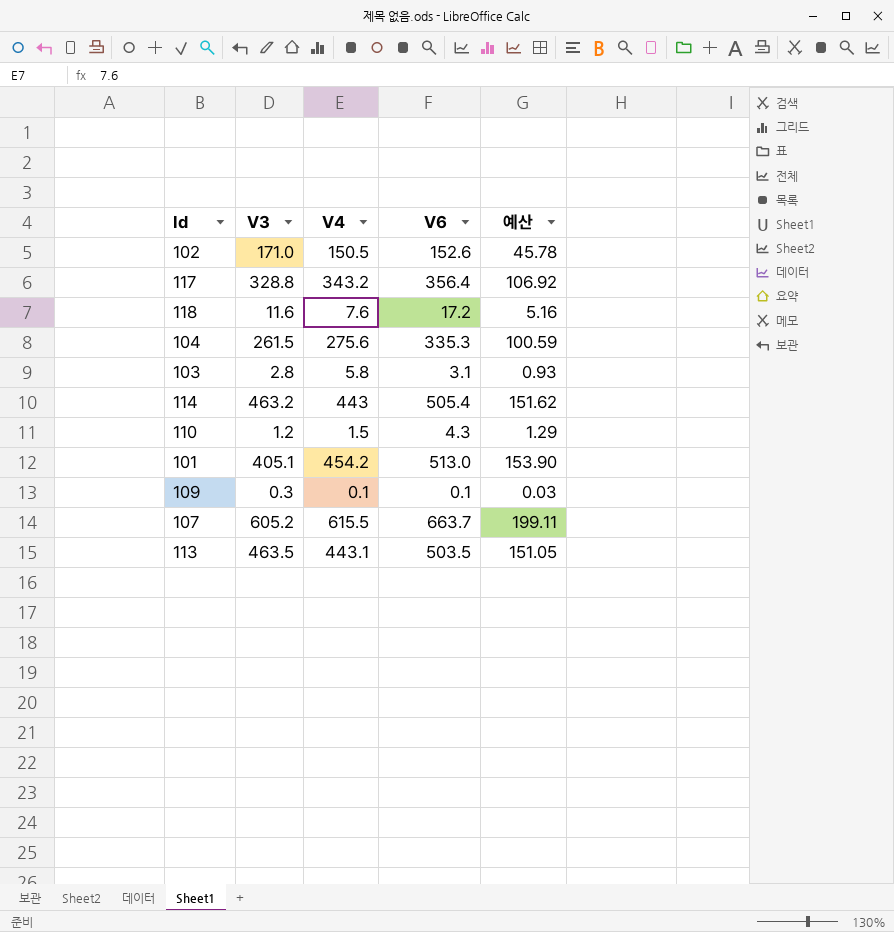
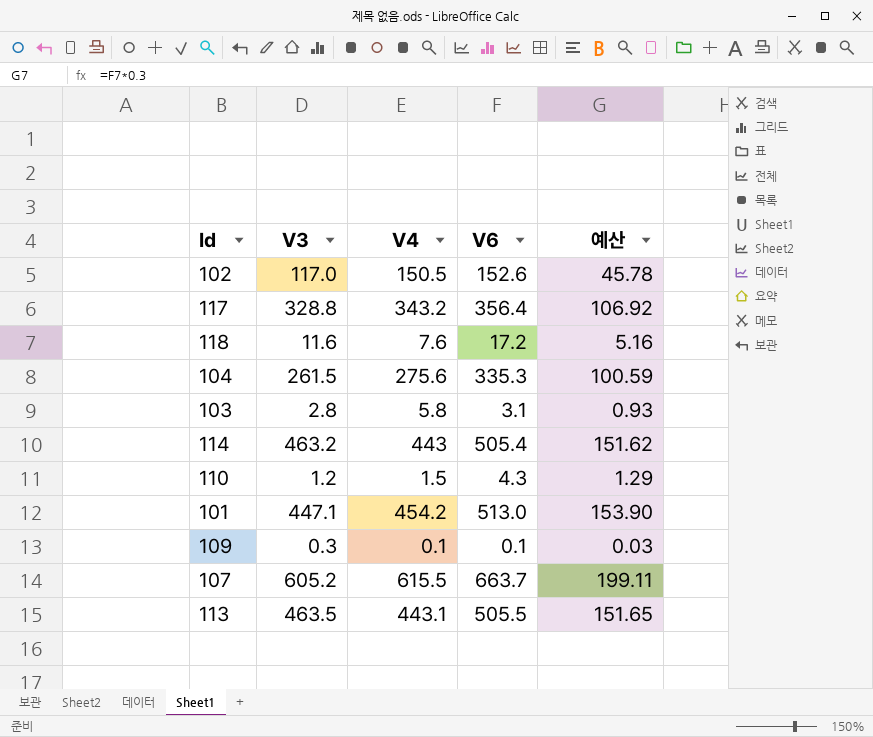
102 | V3: 171.0 -> 117.0
101 | V3: 405.1 -> 447.1
113 | V6: 503.5 -> 505.5
113 | 예산: 151.05 -> 151.65

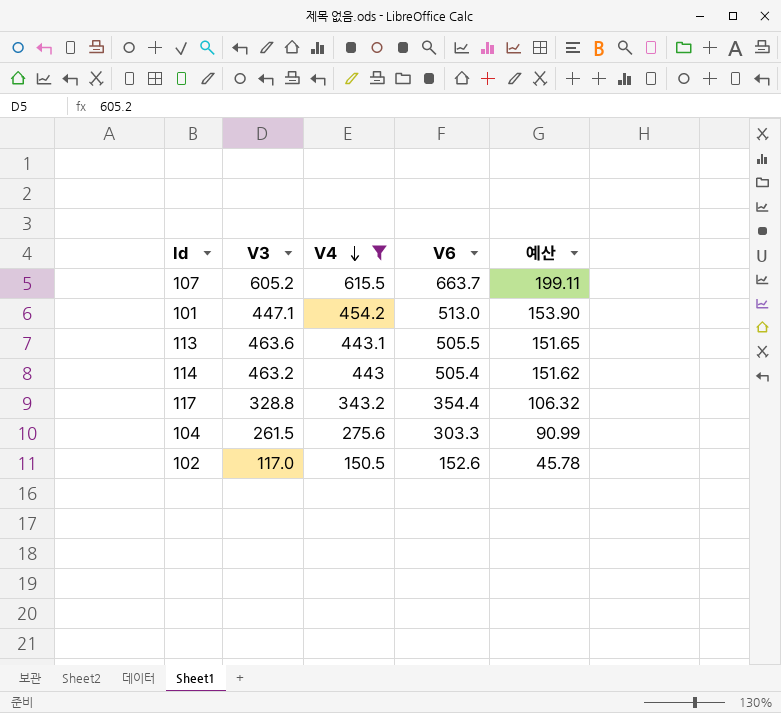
filter: none -> V4 >= 150.5
row order: none -> V4 descending
113 | V3: 463.5 -> 463.6
117 | V6: 356.4 -> 354.4
117 | 예산: 106.92 -> 106.32
104 | V6: 335.3 -> 303.3
104 | 예산: 100.59 -> 90.99

